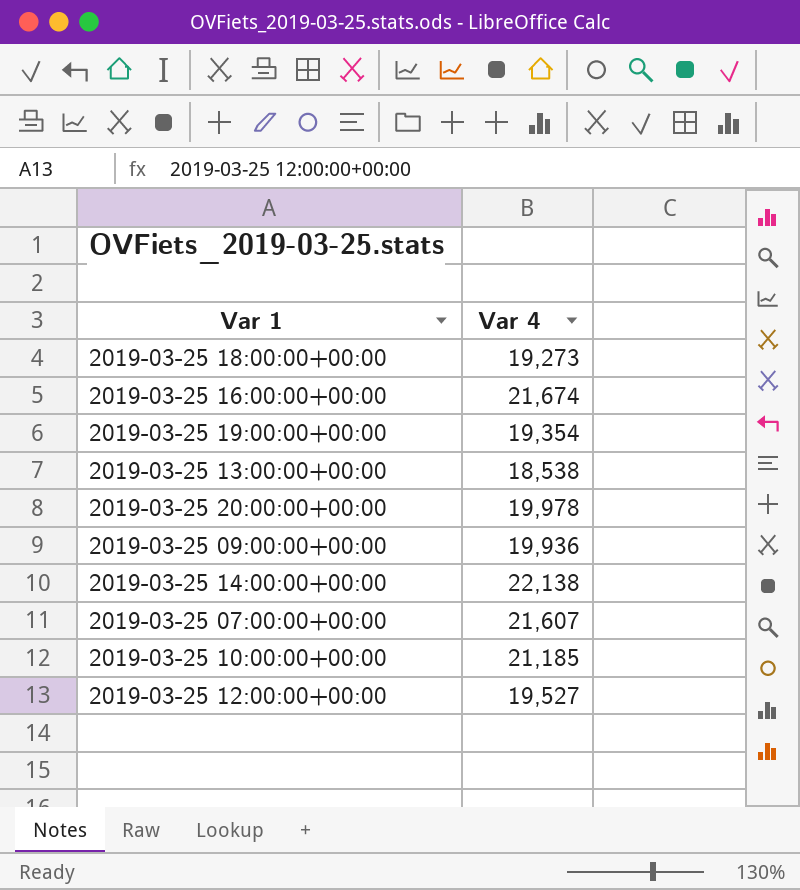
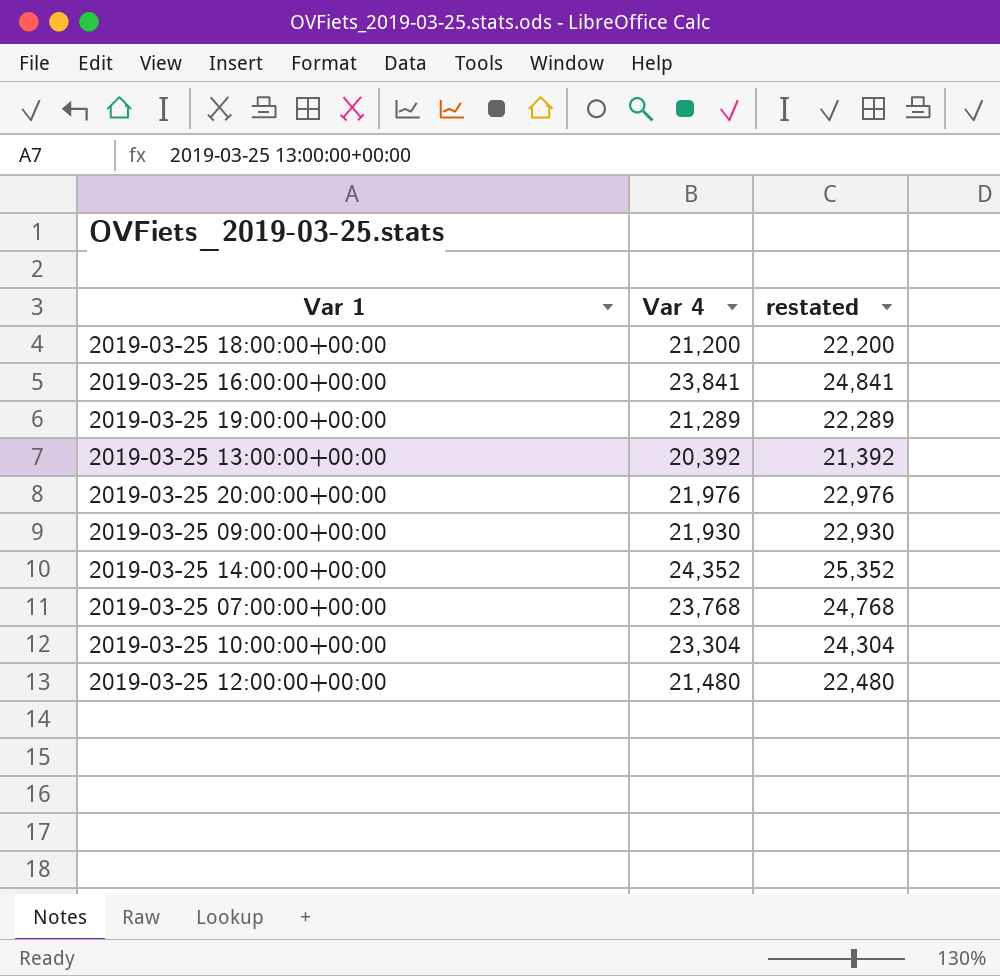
column restated | formula: none -> [Var 4] + 1000
2019-03-25 18:00:00+00:00 | Var 4: 19,273 -> 21,200
2019-03-25 16:00:00+00:00 | Var 4: 21,674 -> 23,841
2019-03-25 19:00:00+00:00 | Var 4: 19,354 -> 21,289
2019-03-25 13:00:00+00:00 | Var 4: 18,538 -> 20,392
2019-03-25 20:00:00+00:00 | Var 4: 19,978 -> 21,976
2019-03-25 09:00:00+00:00 | Var 4: 19,936 -> 21,930
2019-03-25 14:00:00+00:00 | Var 4: 22,138 -> 24,352
2019-03-25 07:00:00+00:00 | Var 4: 21,607 -> 23,768
2019-03-25 10:00:00+00:00 | Var 4: 21,185 -> 23,304
2019-03-25 12:00:00+00:00 | Var 4: 19,527 -> 21,480

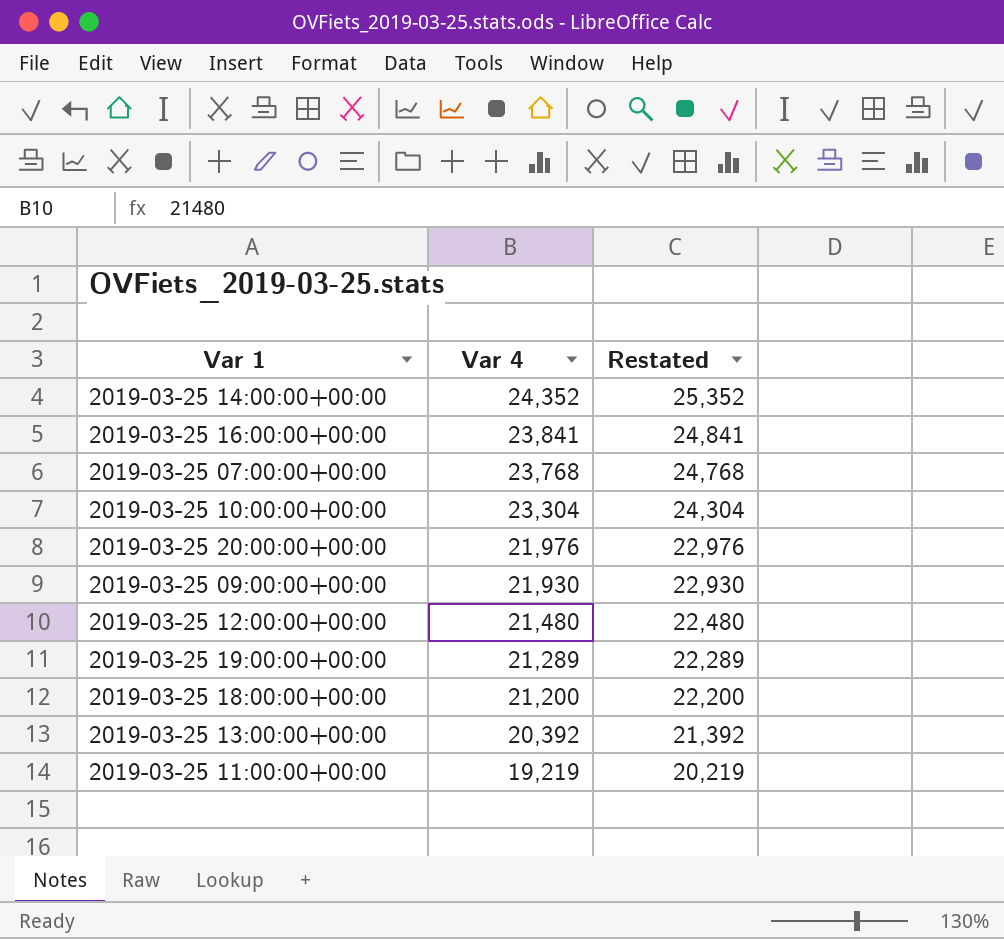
row order: none -> Var 4 descending
column name: restated -> Restated
row 2019-03-25 11:00:00+00:00: none -> 19,219 | 20,219

